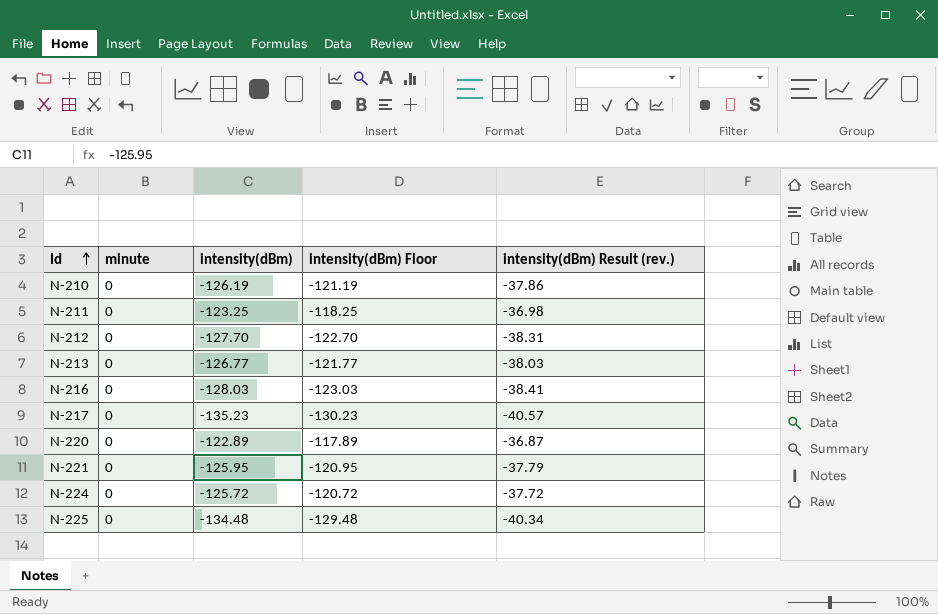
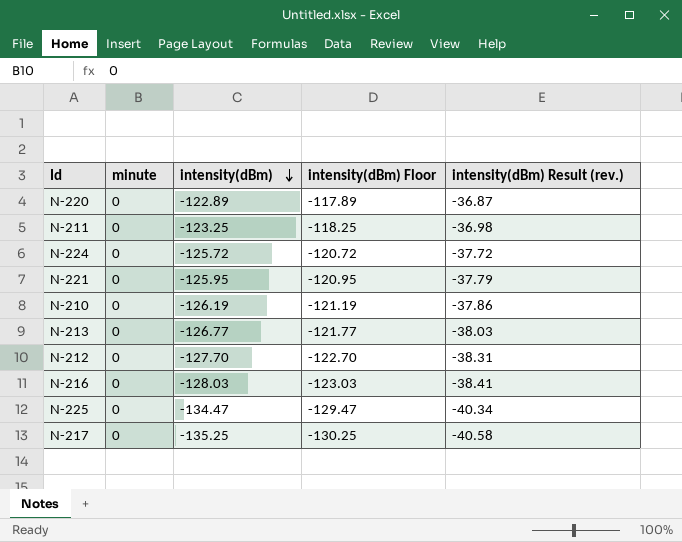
row order: Id ascending -> intensity(dBm) descending
N-225 | intensity(dBm): -134.48 -> -134.47
N-225 | intensity(dBm) Floor: -129.48 -> -129.47
N-217 | intensity(dBm): -135.23 -> -135.25
N-217 | intensity(dBm) Floor: -130.23 -> -130.25
N-217 | intensity(dBm) Result (rev.): -40.57 -> -40.58

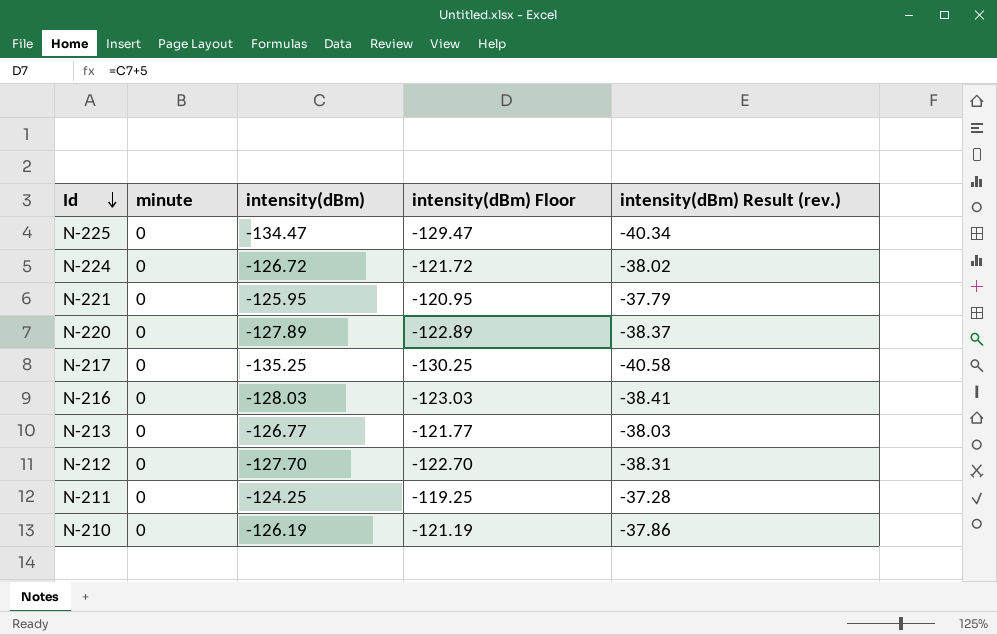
row order: intensity(dBm) descending -> Id descending
N-224 | intensity(dBm): -125.72 -> -126.72
N-224 | intensity(dBm) Floor: -120.72 -> -121.72
N-224 | intensity(dBm) Result (rev.): -37.72 -> -38.02
N-220 | intensity(dBm): -122.89 -> -127.89
N-220 | intensity(dBm) Floor: -117.89 -> -122.89
N-220 | intensity(dBm) Result (rev.): -36.87 -> -38.37
N-211 | intensity(dBm): -123.25 -> -124.25
N-211 | intensity(dBm) Floor: -118.25 -> -119.25
N-211 | intensity(dBm) Result (rev.): -36.98 -> -37.28

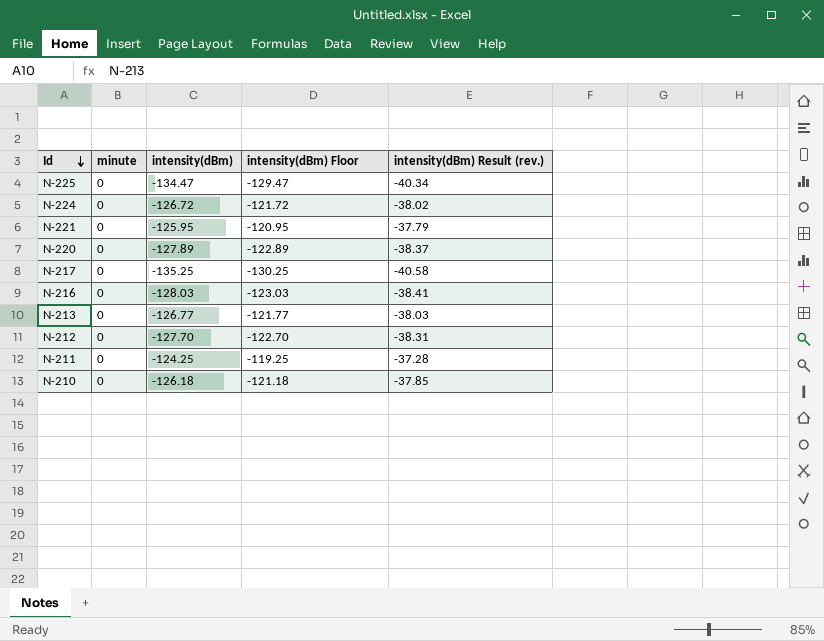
N-210 | intensity(dBm): -126.19 -> -126.18
N-210 | intensity(dBm) Floor: -121.19 -> -121.18
N-210 | intensity(dBm) Result (rev.): -37.86 -> -37.85

